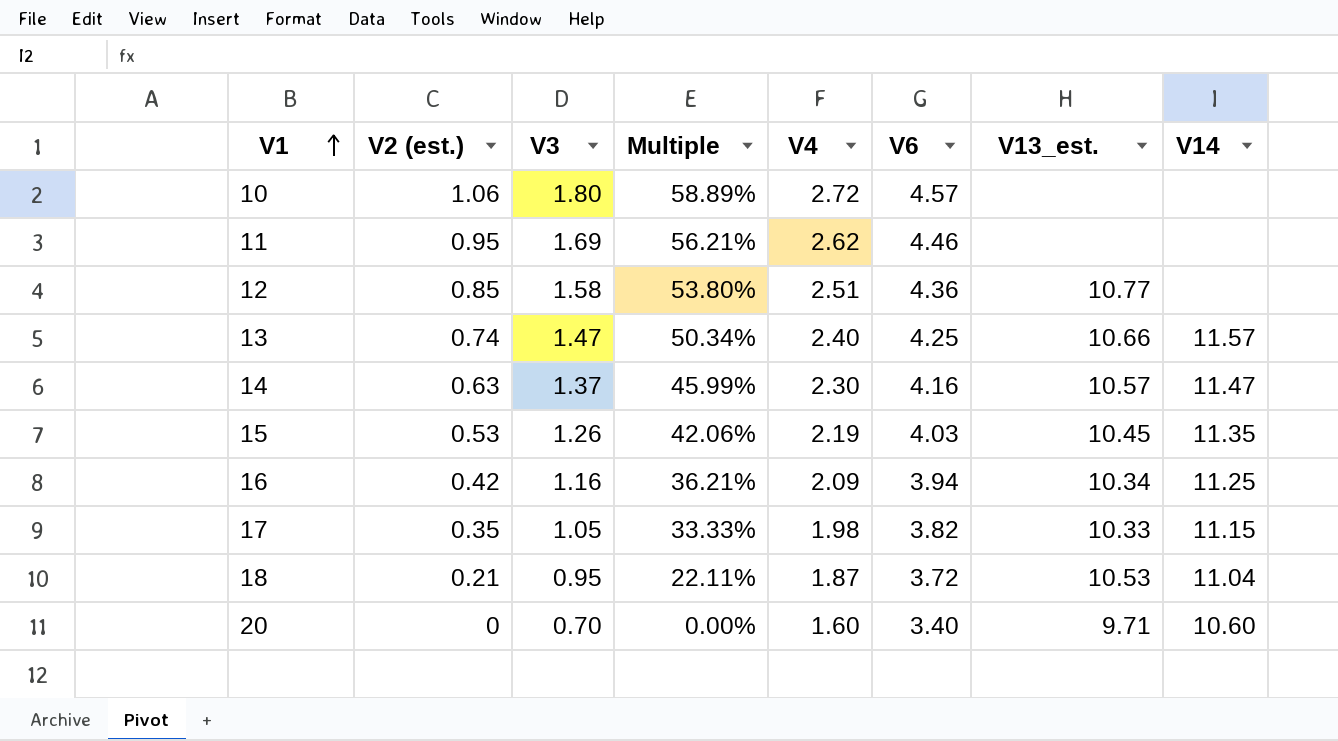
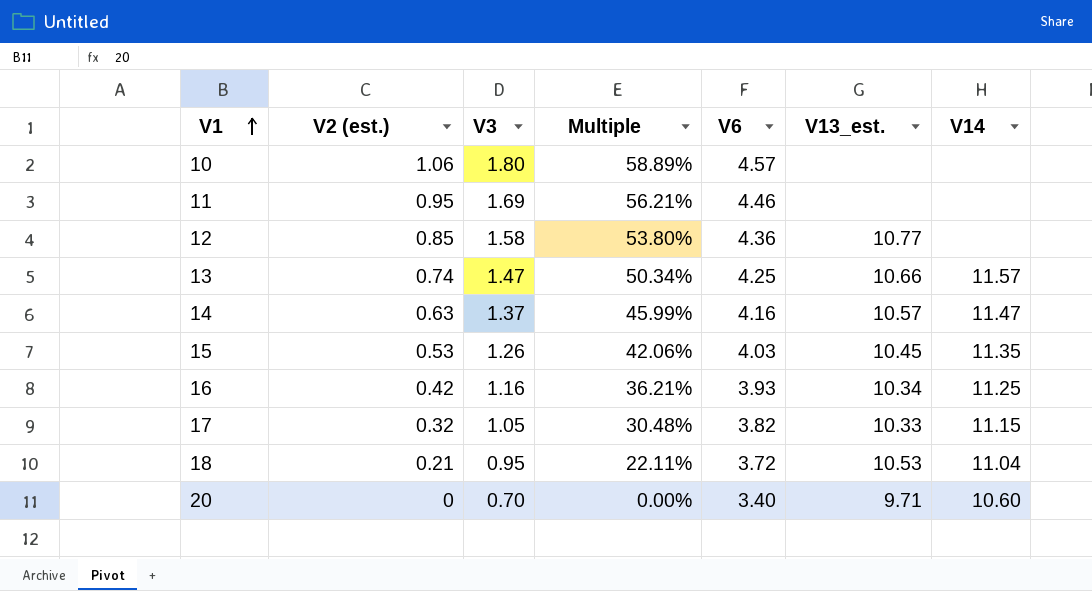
column V4 | position: 5 -> none
16 | V6: 3.94 -> 3.93
17 | V2 (est.): 0.35 -> 0.32
17 | Multiple: 33.33% -> 30.48%

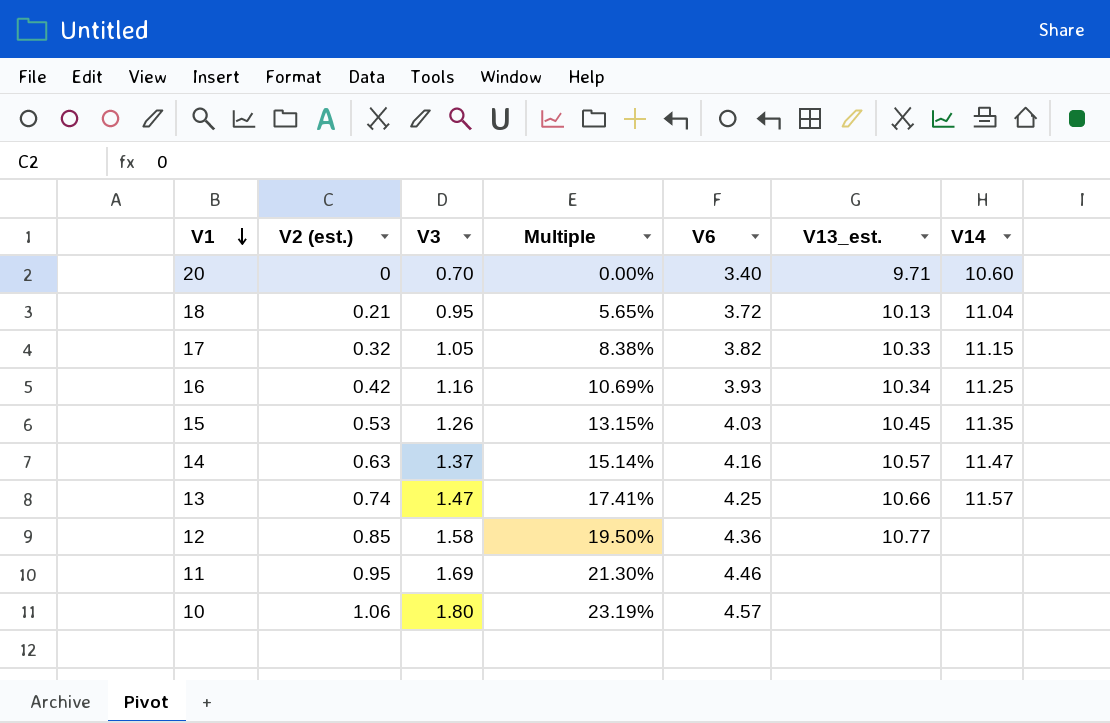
row order: V1 ascending -> V1 descending
column Multiple | formula: [V2 (est.)] / [V3] -> [V2 (est.)] / [V6]
18 | V13_est.: 10.53 -> 10.13

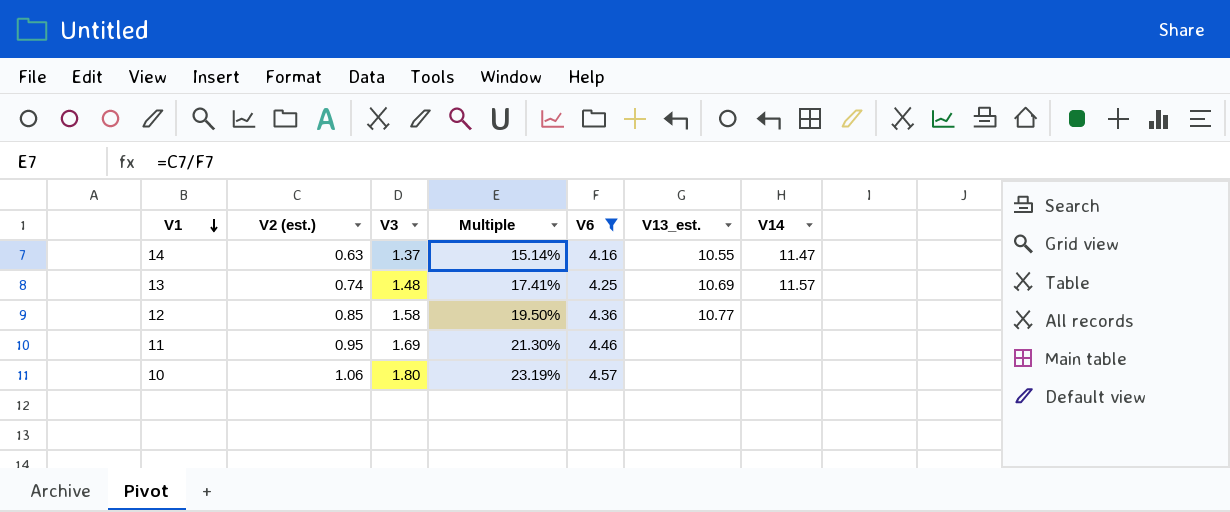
filter: none -> V6 >= 4.16
14 | V13_est.: 10.57 -> 10.55
13 | V3: 1.47 -> 1.48
13 | V13_est.: 10.66 -> 10.69

